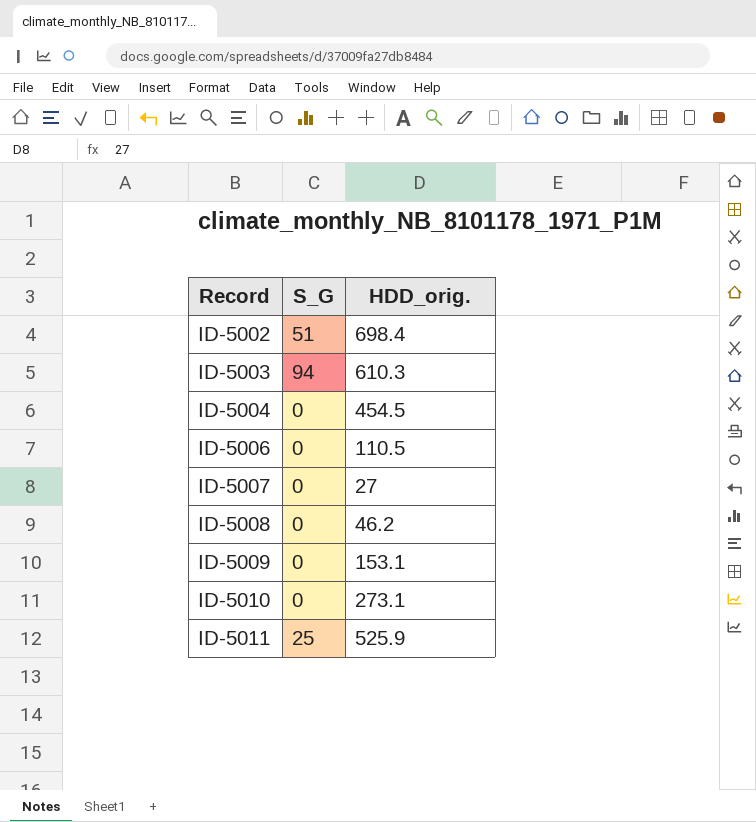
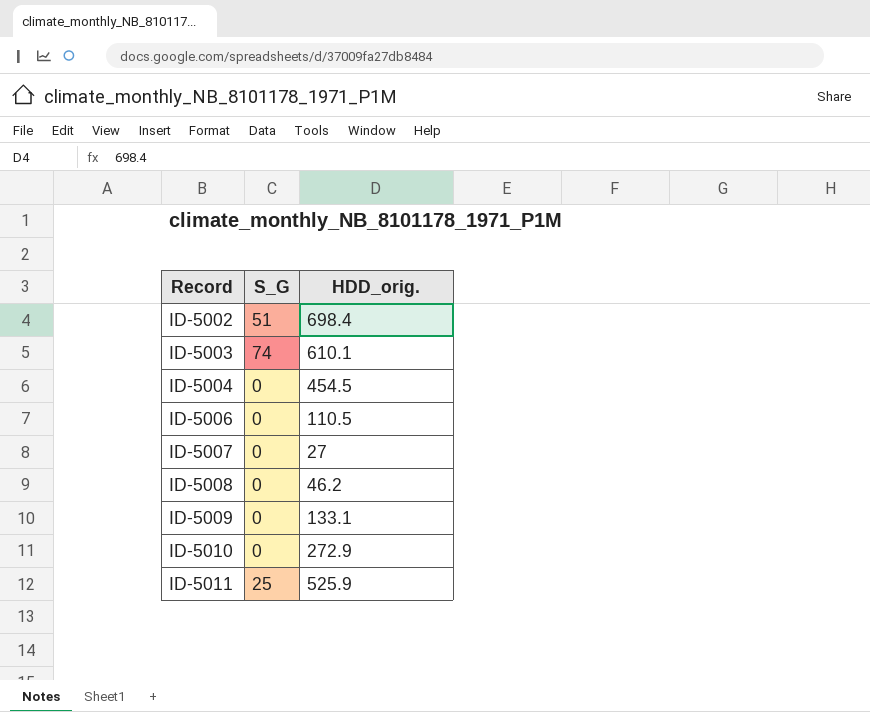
ID-5003 | S_G: 94 -> 74
ID-5003 | HDD_orig.: 610.3 -> 610.1
ID-5009 | HDD_orig.: 153.1 -> 133.1
ID-5010 | HDD_orig.: 273.1 -> 272.9

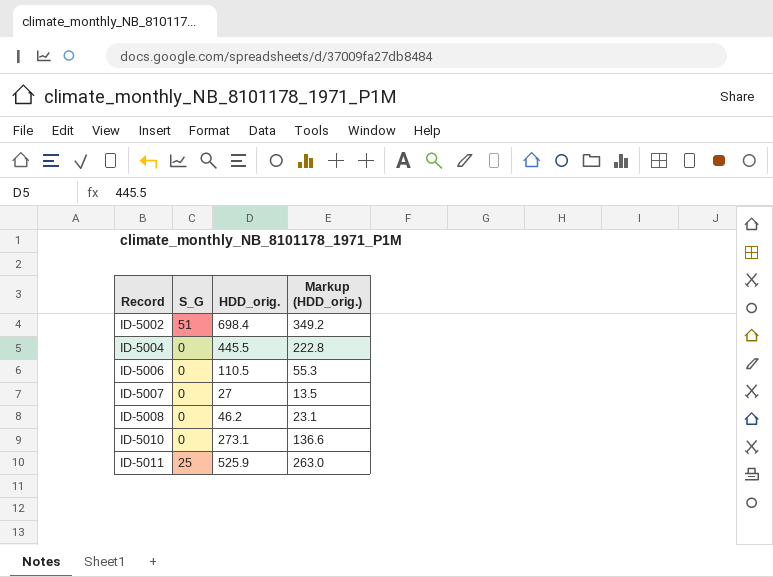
column Markup (HDD_orig.) | formula: none -> [HDD_orig.] * 0.5
row ID-5003: 74 | 610.1 -> none
row ID-5009: 0 | 133.1 -> none
ID-5004 | HDD_orig.: 454.5 -> 445.5
ID-5010 | HDD_orig.: 272.9 -> 273.1

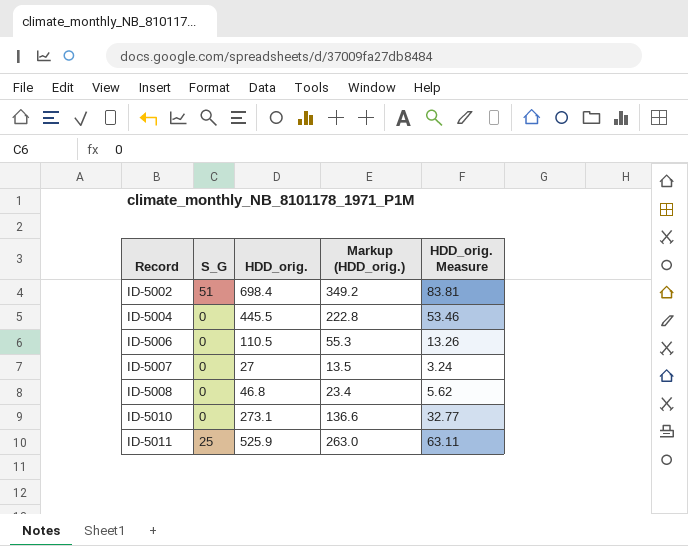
column HDD_orig. Measure | formula: none -> [HDD_orig.] * 0.12
ID-5008 | HDD_orig.: 46.2 -> 46.8
ID-5008 | Markup (HDD_orig.): 23.1 -> 23.4

